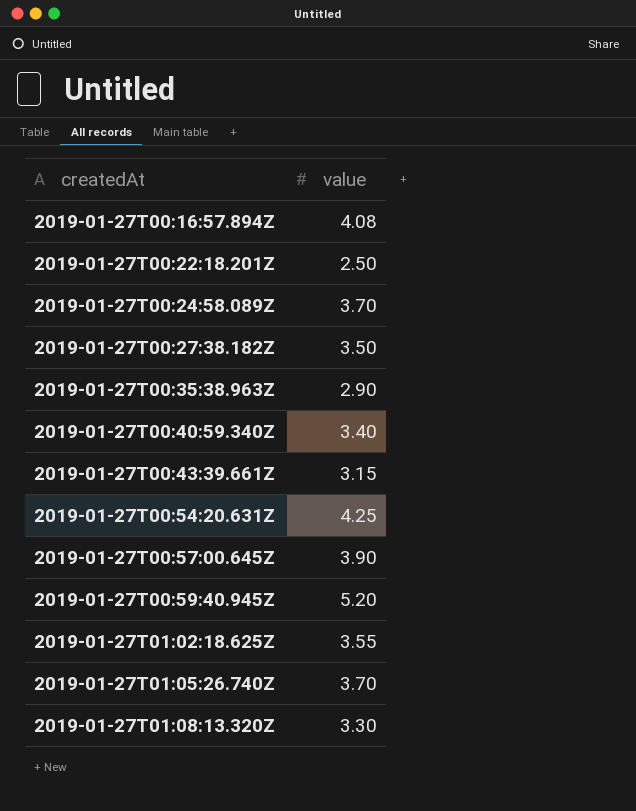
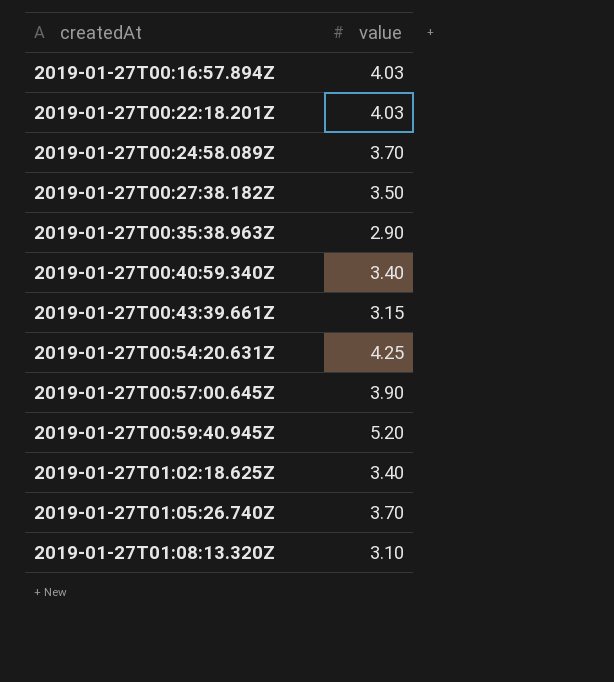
2019-01-27T00:16:57.894Z | value: 4.08 -> 4.03
2019-01-27T00:22:18.201Z | value: 2.50 -> 4.03
2019-01-27T01:02:18.625Z | value: 3.55 -> 3.40
2019-01-27T01:08:13.320Z | value: 3.30 -> 3.10

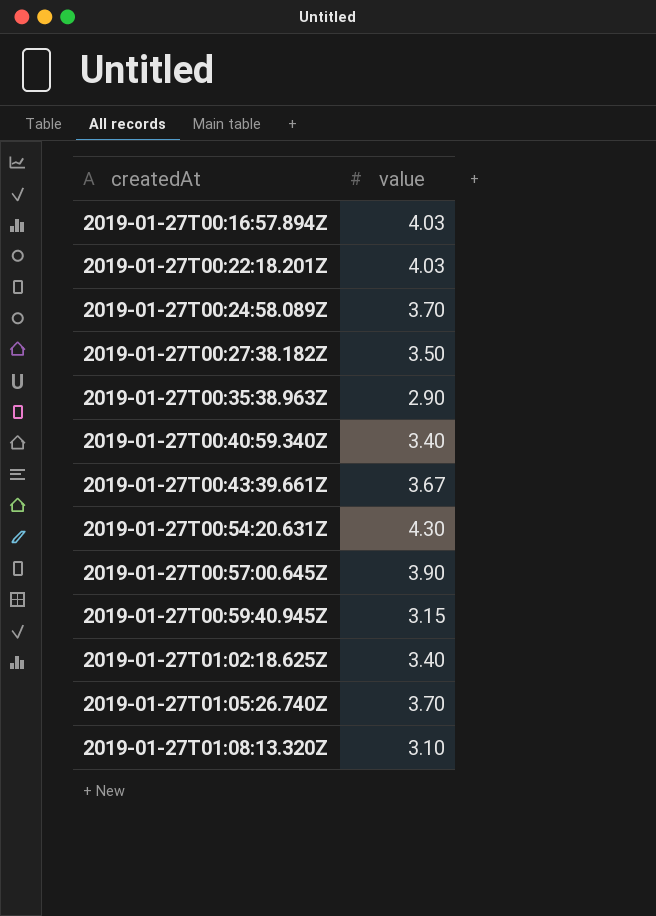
2019-01-27T00:43:39.661Z | value: 3.15 -> 3.67
2019-01-27T00:54:20.631Z | value: 4.25 -> 4.30
2019-01-27T00:59:40.945Z | value: 5.20 -> 3.15

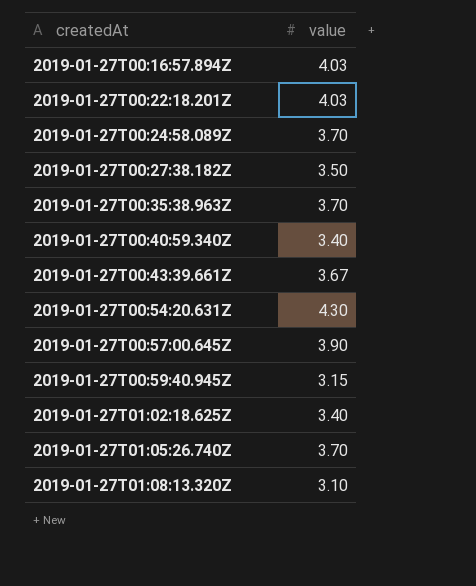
2019-01-27T00:35:38.963Z | value: 2.90 -> 3.70

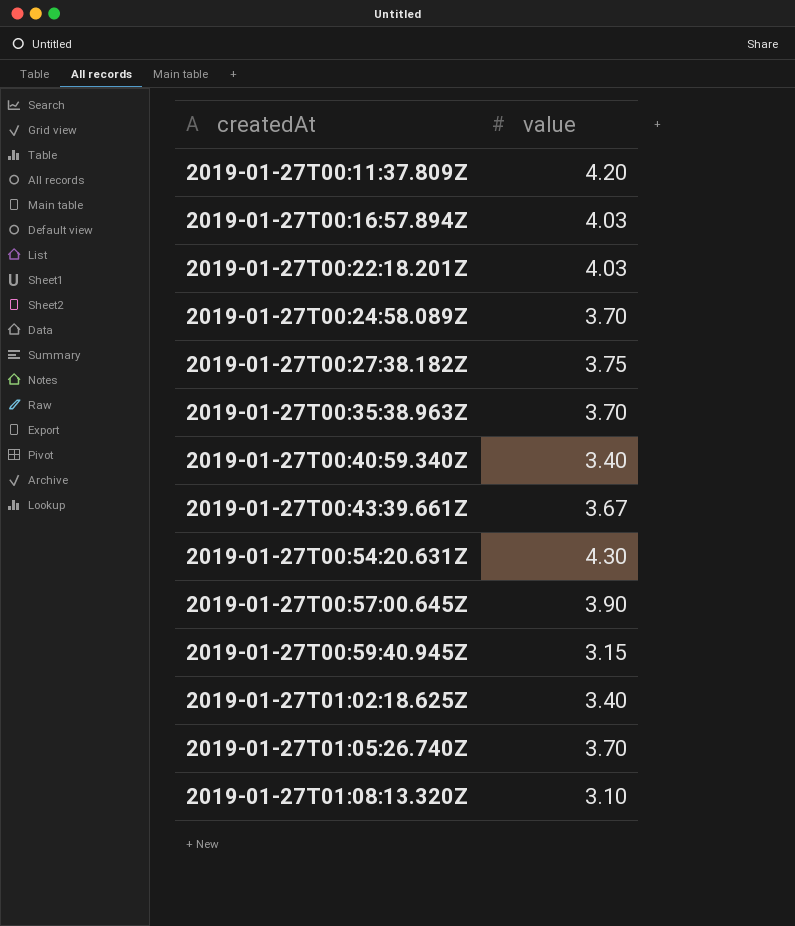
row 2019-01-27T00:11:37.809Z: none -> 4.20
2019-01-27T00:27:38.182Z | value: 3.50 -> 3.75

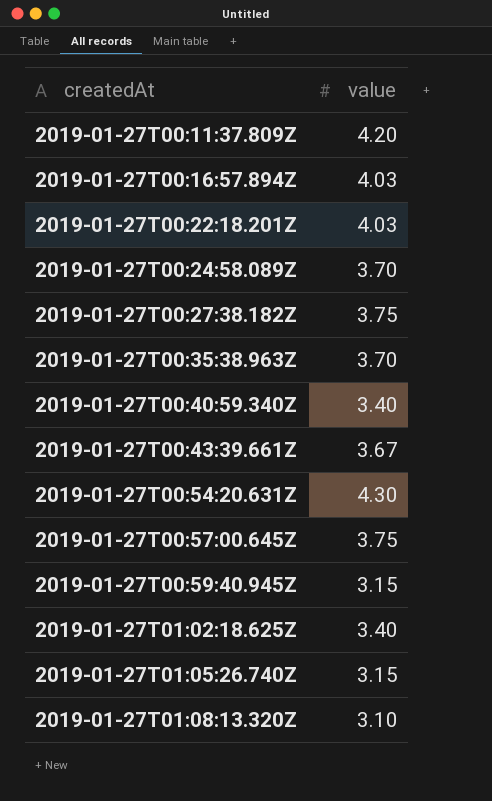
2019-01-27T00:57:00.645Z | value: 3.90 -> 3.75
2019-01-27T01:05:26.740Z | value: 3.70 -> 3.15

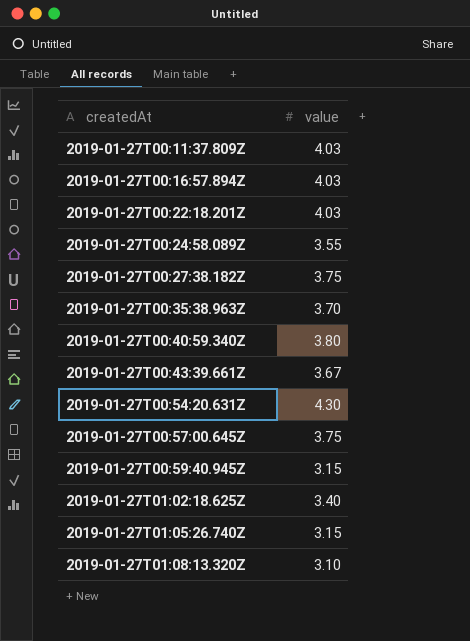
2019-01-27T00:11:37.809Z | value: 4.20 -> 4.03
2019-01-27T00:24:58.089Z | value: 3.70 -> 3.55
2019-01-27T00:40:59.340Z | value: 3.40 -> 3.80

